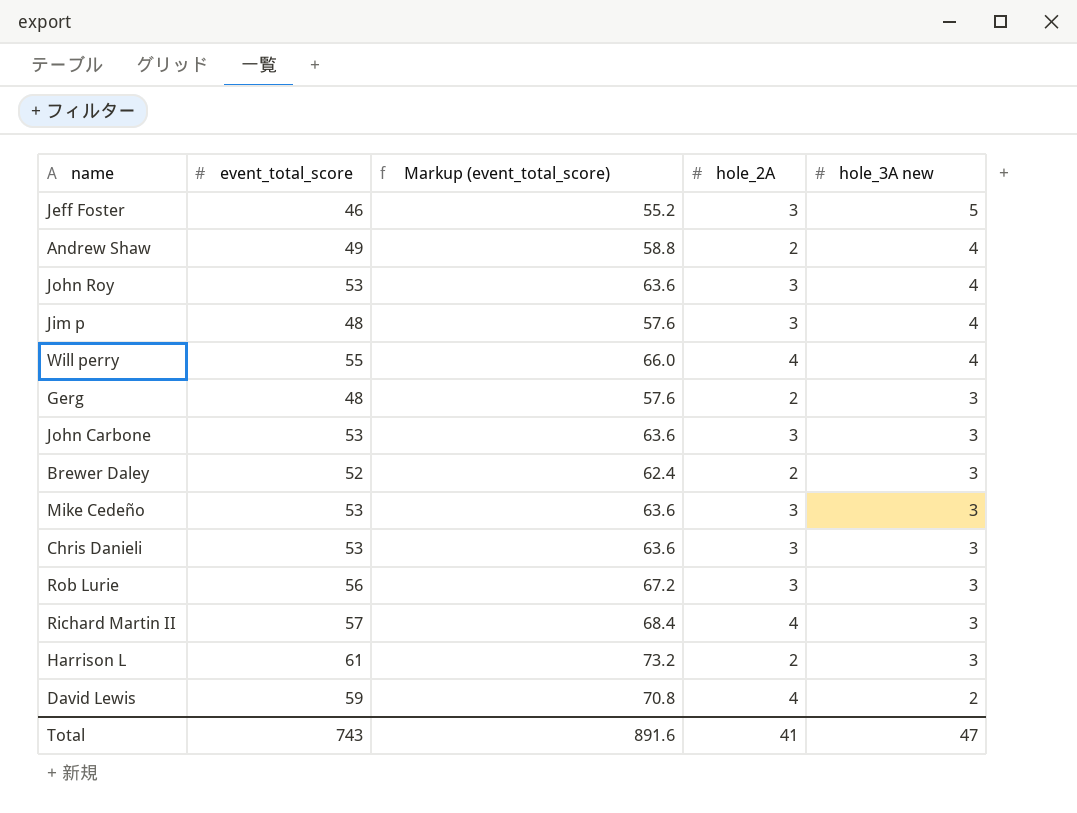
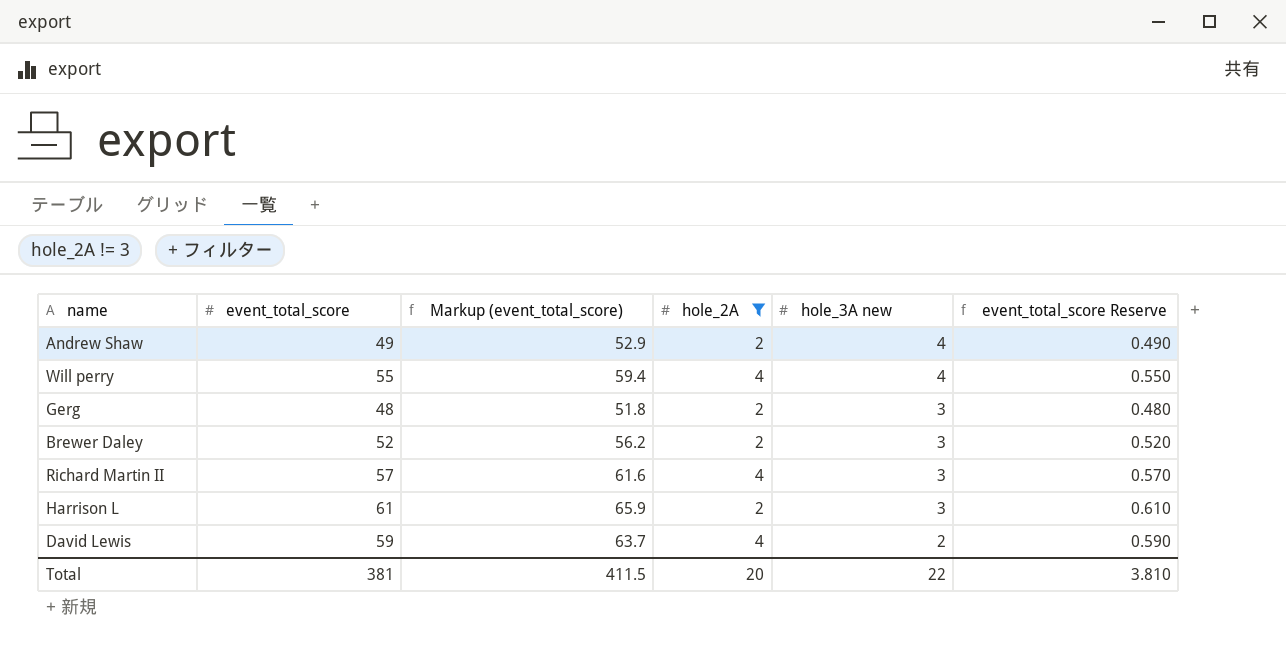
filter: none -> hole_2A != 3
column Markup (event_total_score) | formula: [event_total_score] * 1.2 -> [event_total_score] * 1.08
column event_total_score Reserve | formula: none -> [event_total_score] * 0.01
Total | event_total_score: 743 -> 381
Total | Markup (event_total_score): 891.6 -> 411.5
Total | hole_2A: 41 -> 20
Total | hole_3A new: 47 -> 22

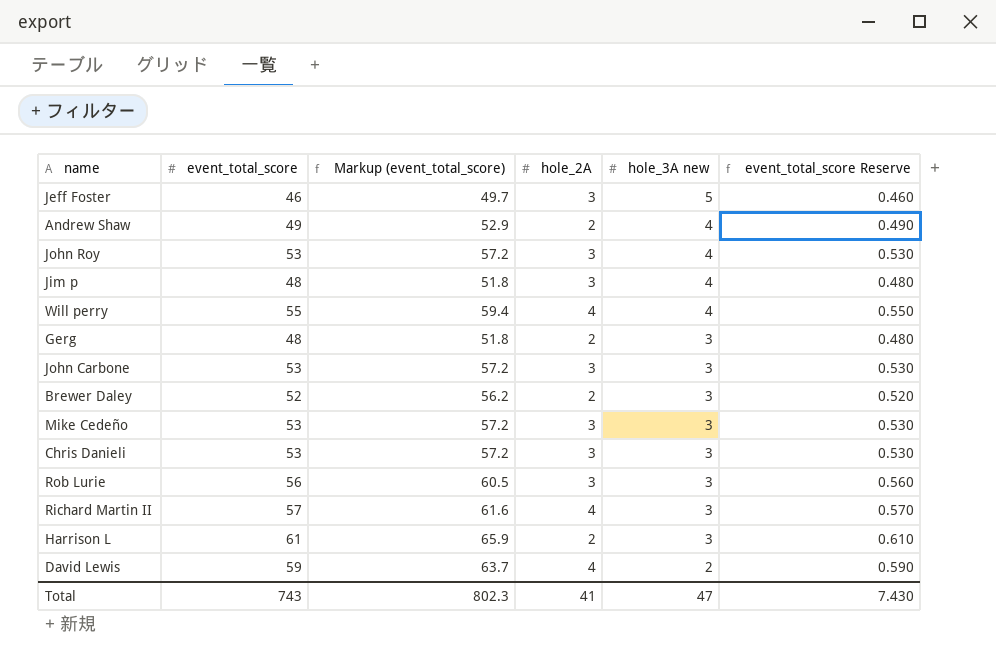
filter: hole_2A != 3 -> none
Total | event_total_score: 381 -> 743
Total | Markup (event_total_score): 411.5 -> 802.3
Total | hole_2A: 20 -> 41
Total | hole_3A new: 22 -> 47
Total | event_total_score Reserve: 3.810 -> 7.430

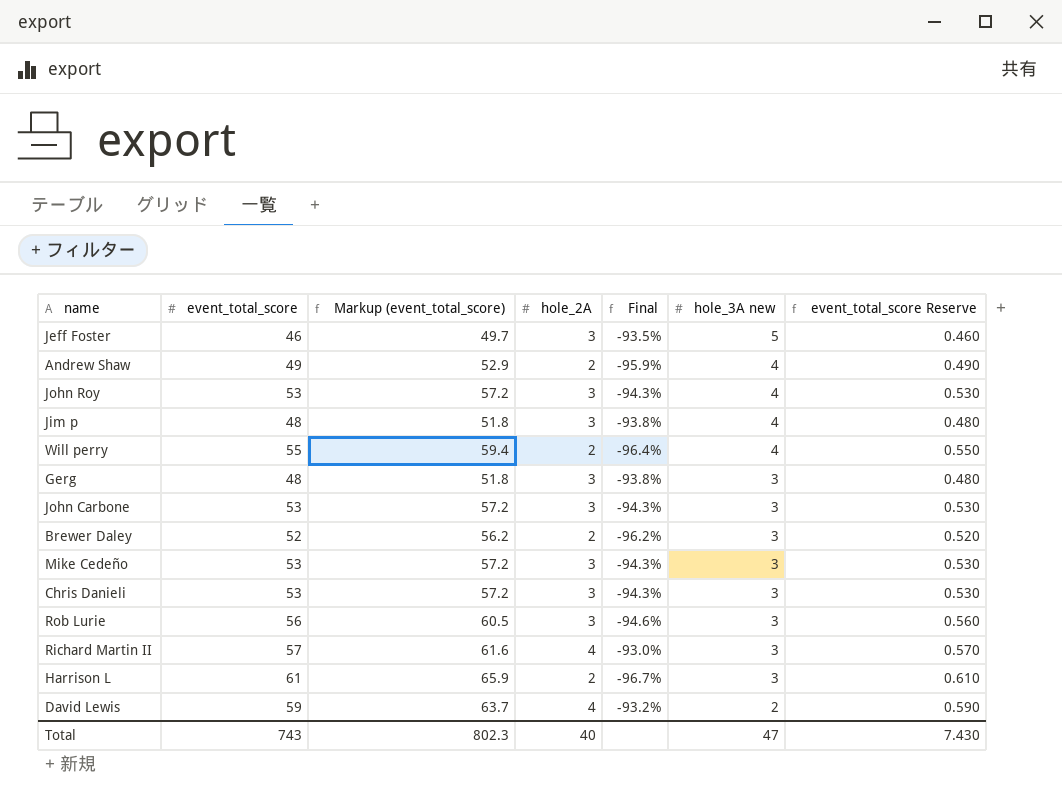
column Final | formula: none -> ([hole_2A] - [event_total_score]) / [event_total_score]
Will perry | hole_2A: 4 -> 2
Gerg | hole_2A: 2 -> 3
Total | hole_2A: 41 -> 40

